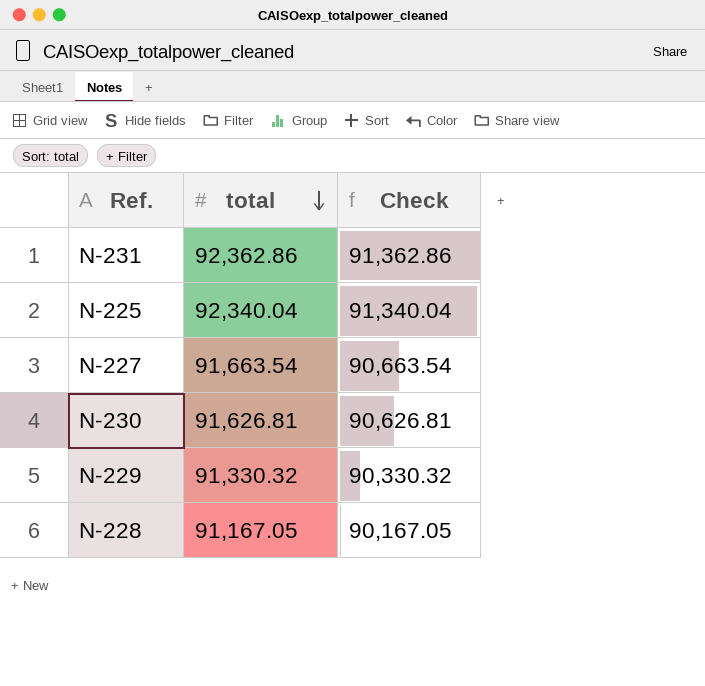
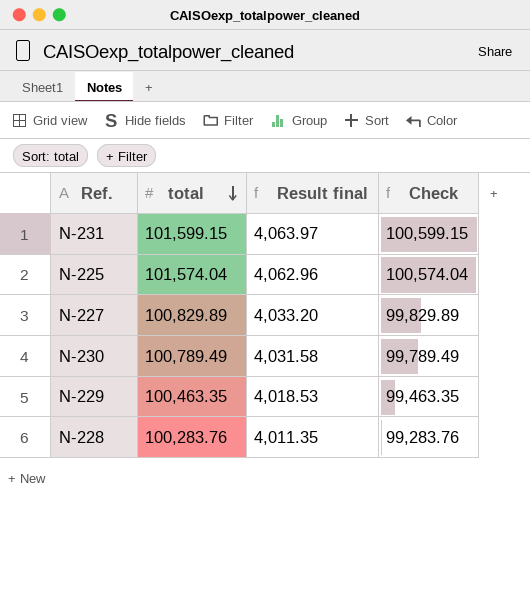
column Result final | formula: none -> [total] * 0.04
N-231 | total: 92,362.86 -> 101,599.15
N-231 | Check: 91,362.86 -> 100,599.15
N-225 | total: 92,340.04 -> 101,574.04
N-225 | Check: 91,340.04 -> 100,574.04
N-227 | total: 91,663.54 -> 100,829.89
N-227 | Check: 90,663.54 -> 99,829.89
N-230 | total: 91,626.81 -> 100,789.49
N-230 | Check: 90,626.81 -> 99,789.49
N-229 | total: 91,330.32 -> 100,463.35
N-229 | Check: 90,330.32 -> 99,463.35
N-228 | total: 91,167.05 -> 100,283.76
N-228 | Check: 90,167.05 -> 99,283.76

